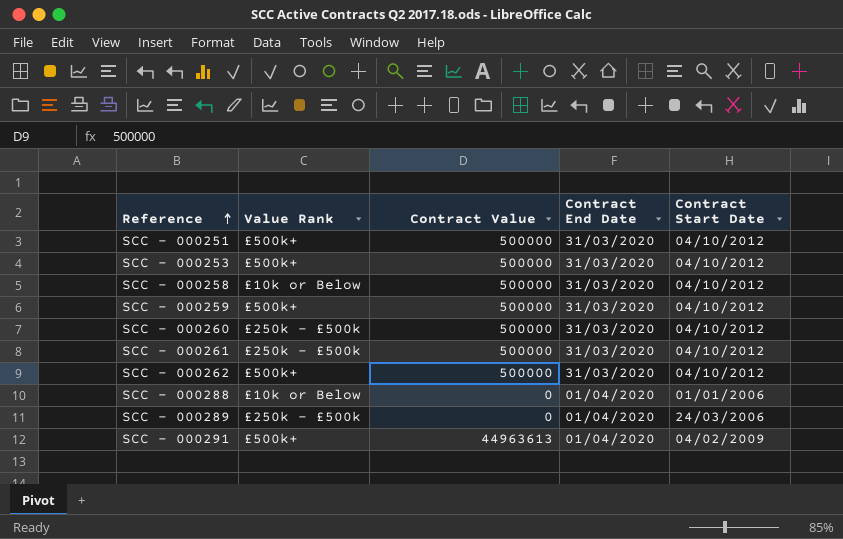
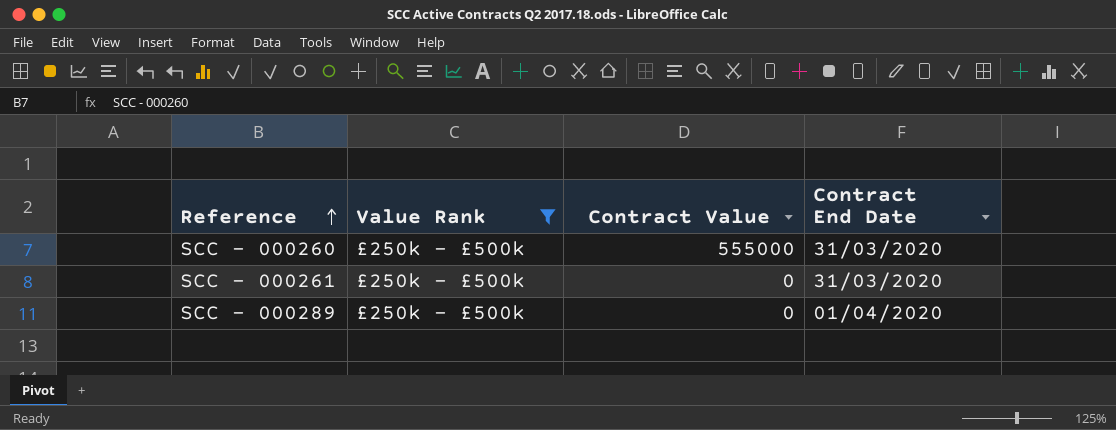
filter: none -> Value Rank = £250k - £500k
column Contract Start Date | position: 5 -> none
SCC - 000260 | Contract Value: 500000 -> 555000
SCC - 000261 | Contract Value: 500000 -> 0

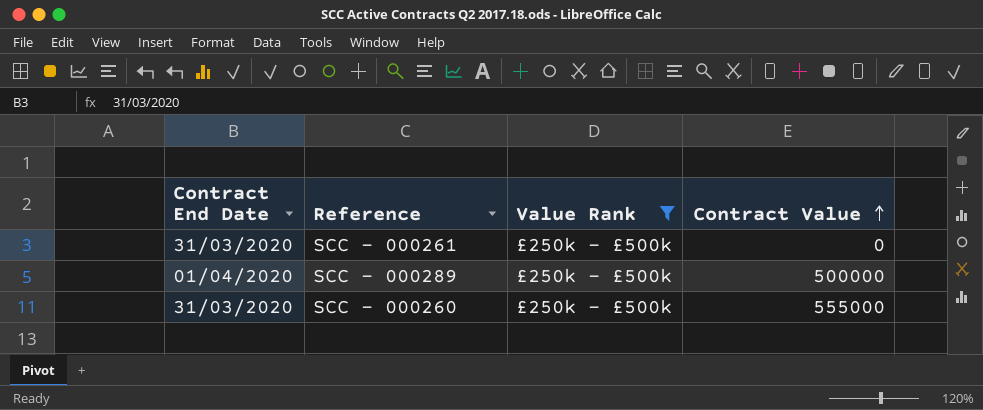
row order: Reference ascending -> Contract Value ascending
column Contract End Date | position: 4 -> 1
SCC - 000289 | Contract Value: 0 -> 500000

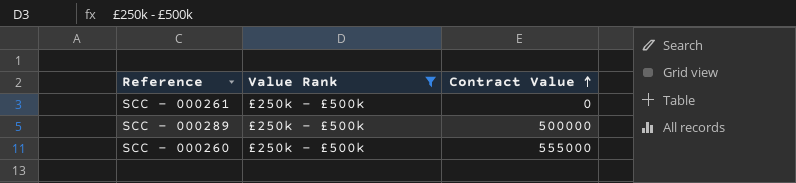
column Contract End Date | position: 1 -> none

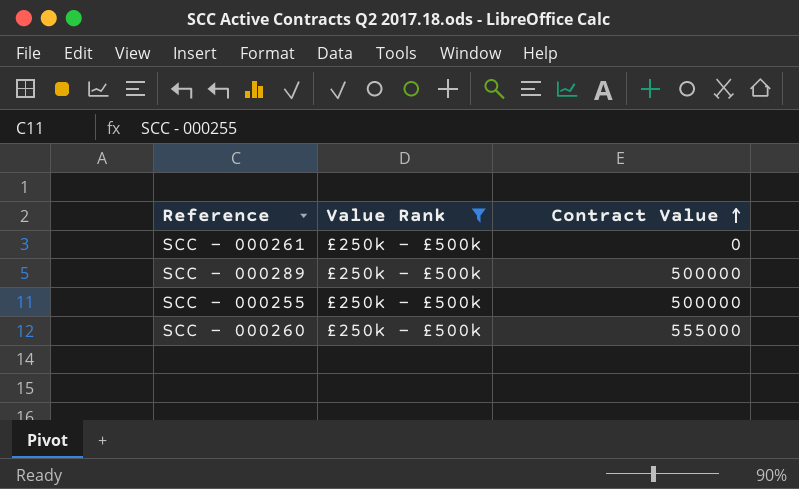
row SCC - 000255: none -> £250k - £500k | 500000

